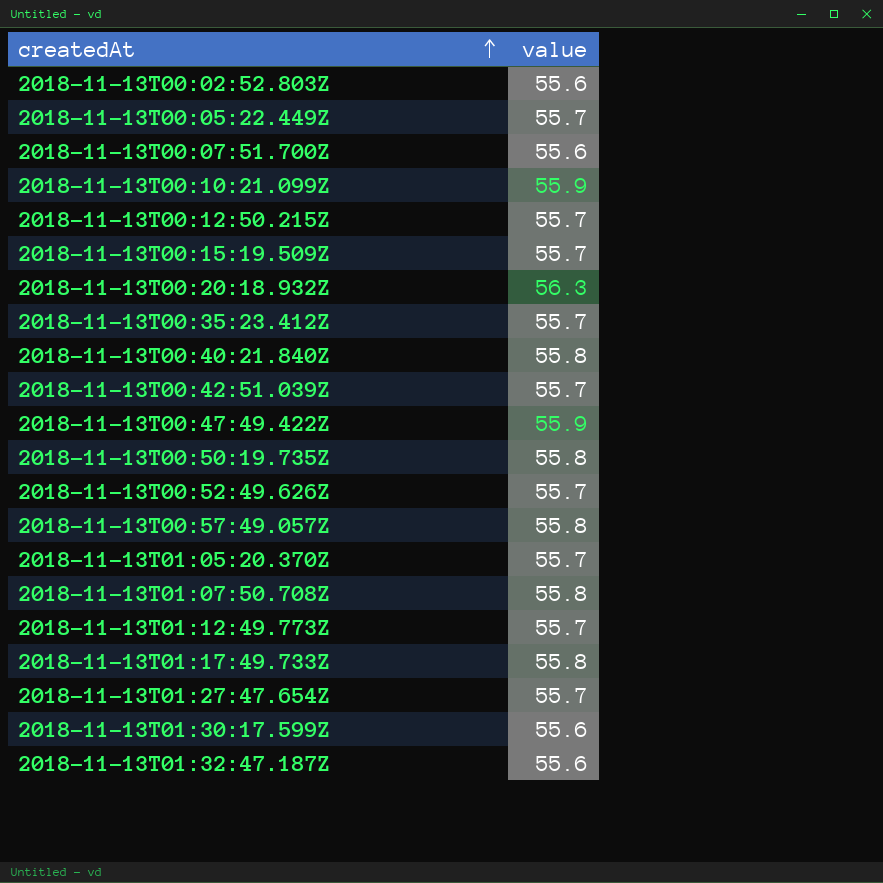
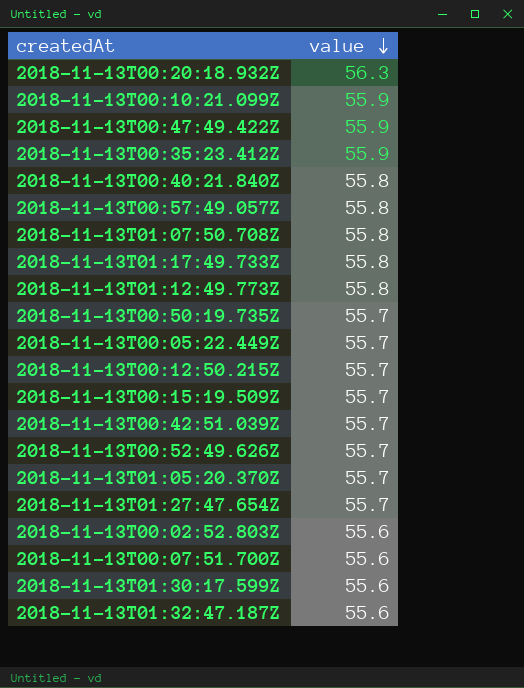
row order: createdAt ascending -> value descending
2018-11-13T00:35:23.412Z | value: 55.7 -> 55.9
2018-11-13T01:12:49.773Z | value: 55.7 -> 55.8
2018-11-13T00:50:19.735Z | value: 55.8 -> 55.7

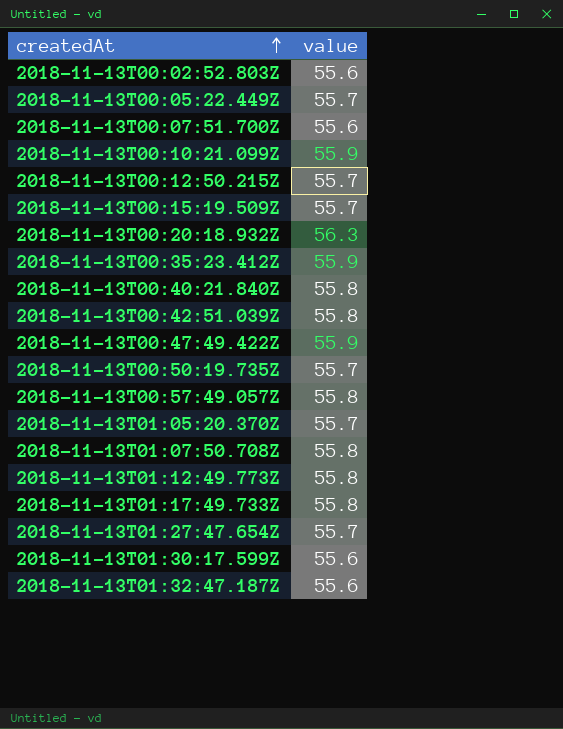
row order: value descending -> createdAt ascending
row 2018-11-13T00:52:49.626Z: 55.7 -> none
2018-11-13T00:42:51.039Z | value: 55.7 -> 55.8

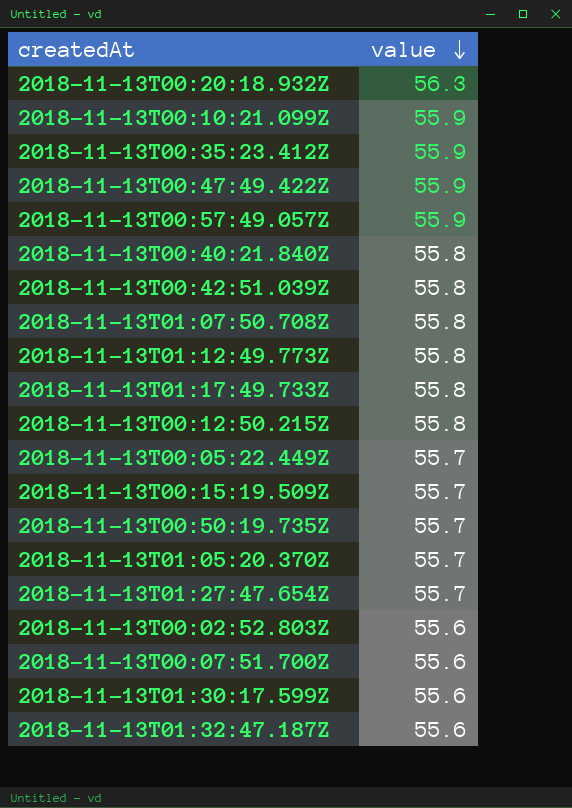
row order: createdAt ascending -> value descending
2018-11-13T00:57:49.057Z | value: 55.8 -> 55.9
2018-11-13T00:12:50.215Z | value: 55.7 -> 55.8

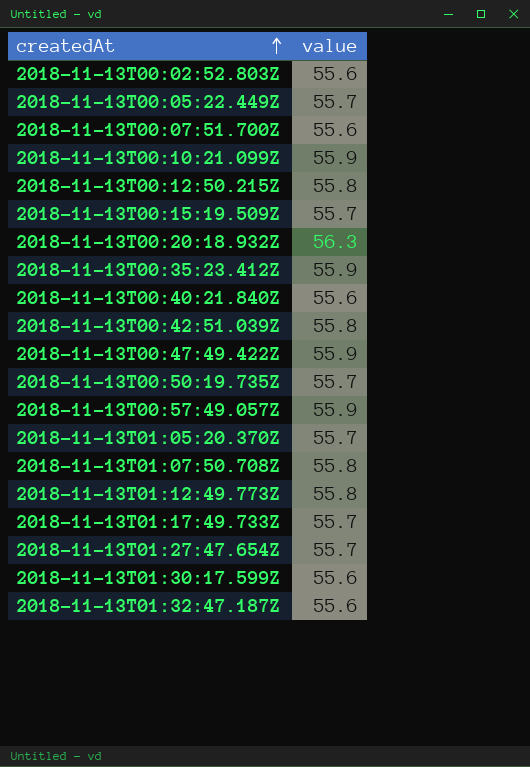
row order: value descending -> createdAt ascending
2018-11-13T00:40:21.840Z | value: 55.8 -> 55.6
2018-11-13T01:17:49.733Z | value: 55.8 -> 55.7

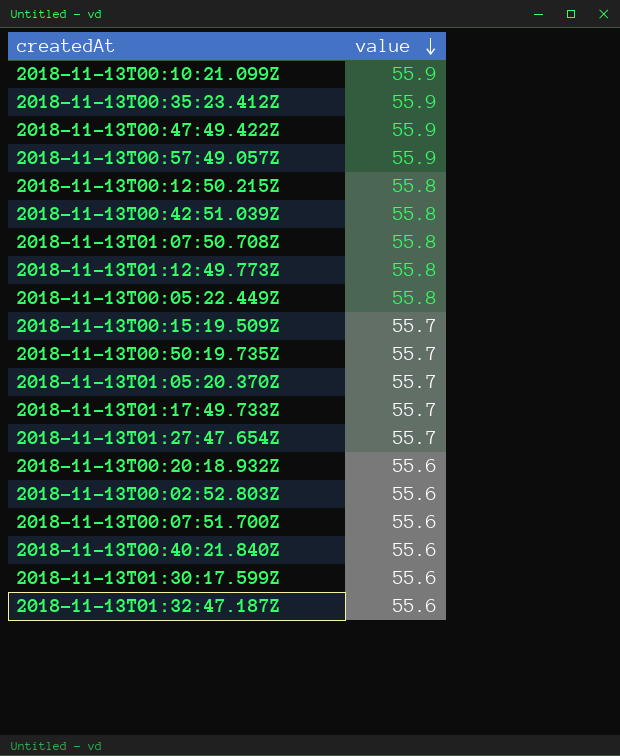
row order: createdAt ascending -> value descending
2018-11-13T00:05:22.449Z | value: 55.7 -> 55.8
2018-11-13T00:20:18.932Z | value: 56.3 -> 55.6

